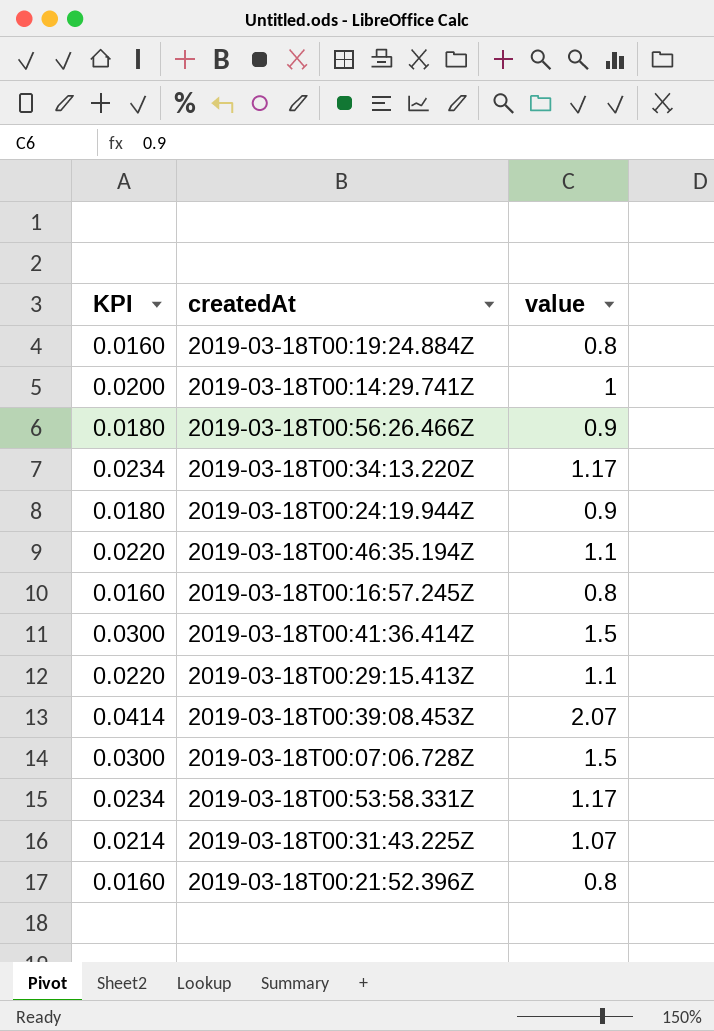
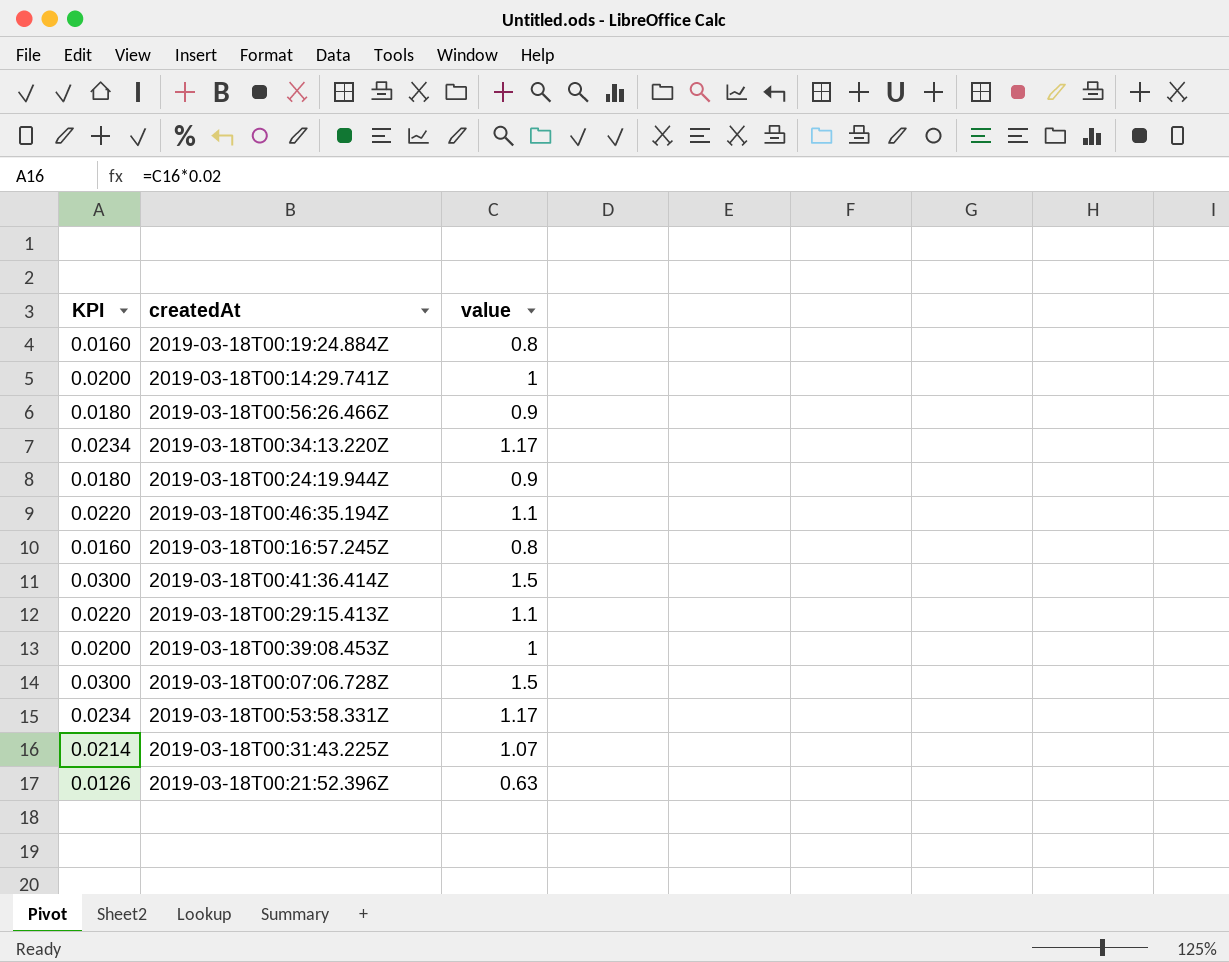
2019-03-18T00:39:08.453Z | KPI: 0.0414 -> 0.0200
2019-03-18T00:39:08.453Z | value: 2.07 -> 1
2019-03-18T00:21:52.396Z | KPI: 0.0160 -> 0.0126
2019-03-18T00:21:52.396Z | value: 0.8 -> 0.63

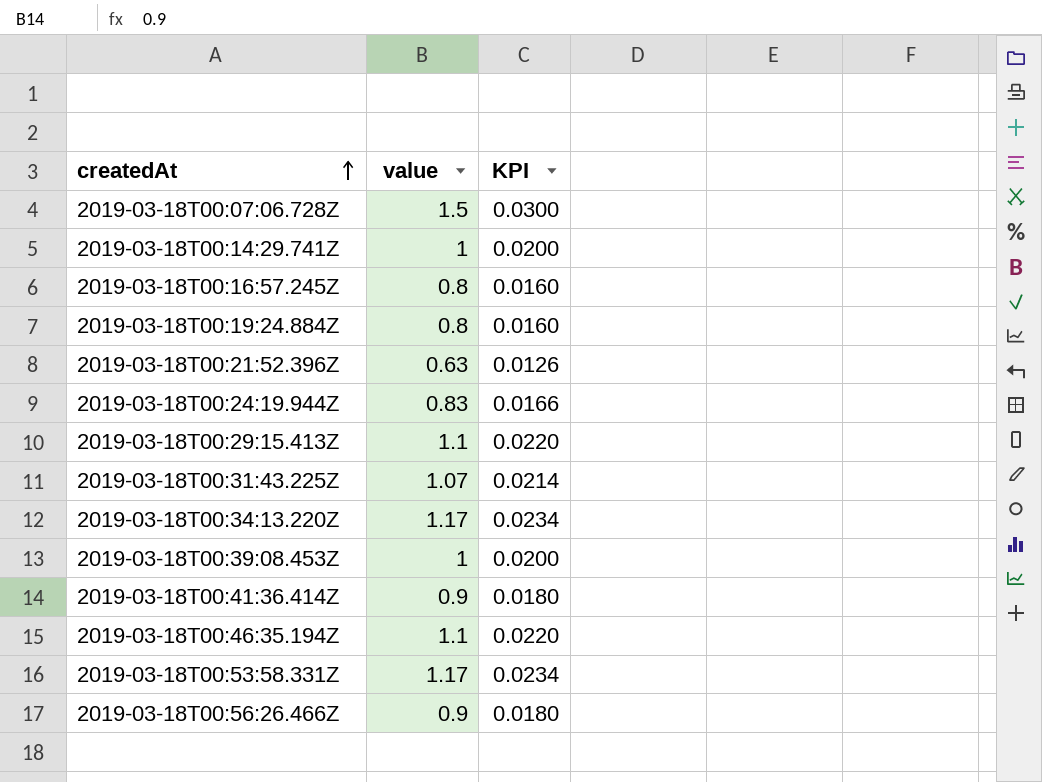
row order: none -> createdAt ascending
column KPI | position: 1 -> 3
2019-03-18T00:24:19.944Z | value: 0.9 -> 0.83
2019-03-18T00:24:19.944Z | KPI: 0.0180 -> 0.0166
2019-03-18T00:41:36.414Z | value: 1.5 -> 0.9
2019-03-18T00:41:36.414Z | KPI: 0.0300 -> 0.0180

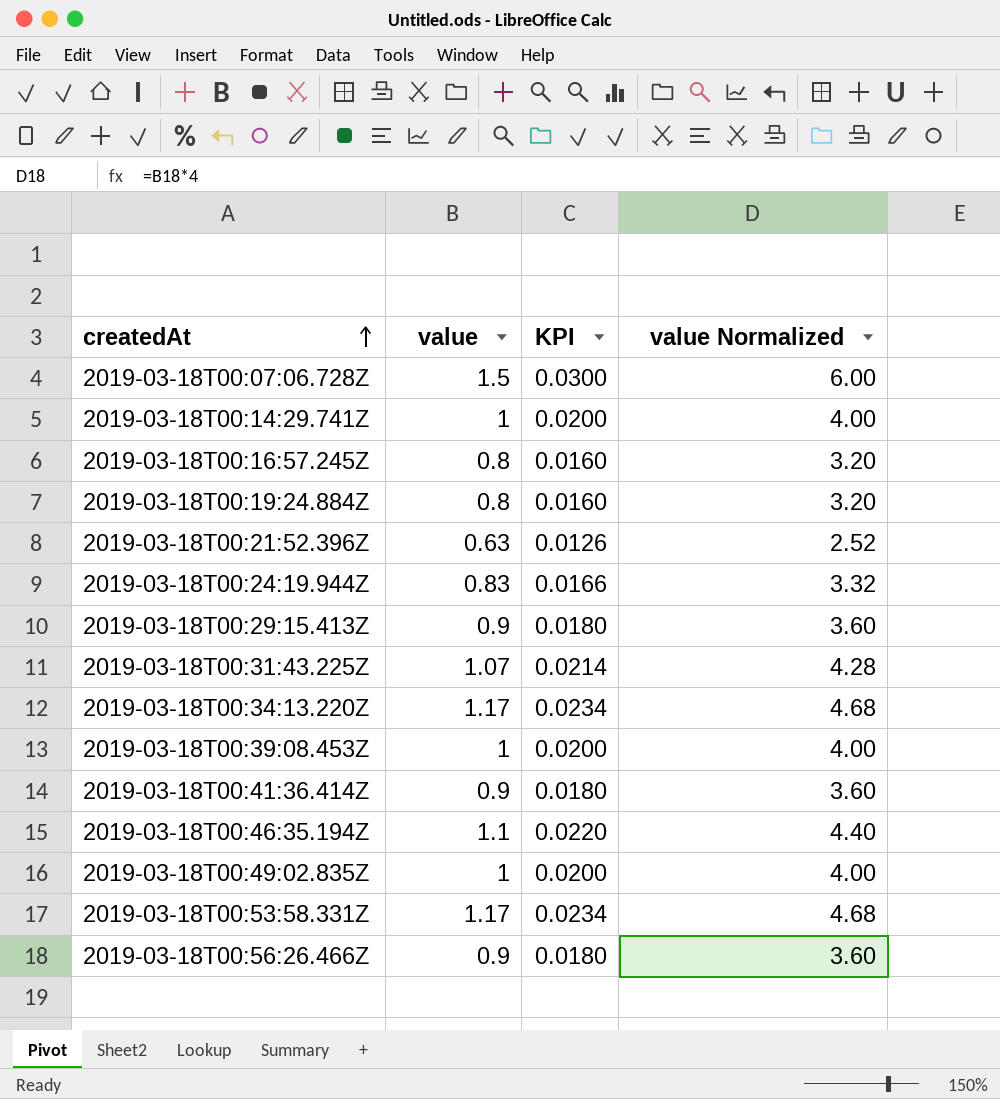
column value Normalized | formula: none -> [value] * 4
2019-03-18T00:29:15.413Z | value: 1.1 -> 0.9
2019-03-18T00:29:15.413Z | KPI: 0.0220 -> 0.0180
row 2019-03-18T00:49:02.835Z: none -> 1 | 0.0200 | 4.00

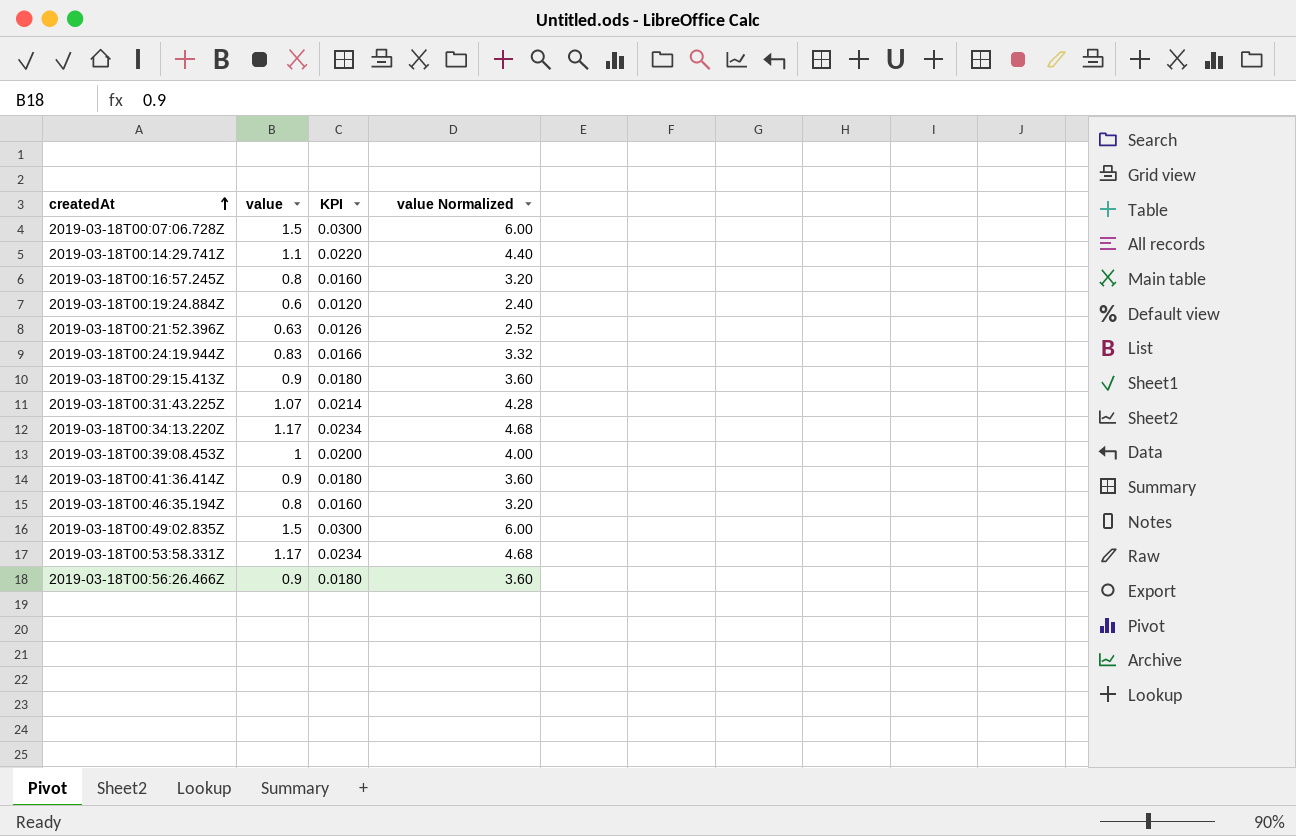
2019-03-18T00:14:29.741Z | value: 1 -> 1.1
2019-03-18T00:14:29.741Z | KPI: 0.0200 -> 0.0220
2019-03-18T00:14:29.741Z | value Normalized: 4.00 -> 4.40
2019-03-18T00:19:24.884Z | value: 0.8 -> 0.6
2019-03-18T00:19:24.884Z | KPI: 0.0160 -> 0.0120
2019-03-18T00:19:24.884Z | value Normalized: 3.20 -> 2.40
2019-03-18T00:46:35.194Z | value: 1.1 -> 0.8
2019-03-18T00:46:35.194Z | KPI: 0.0220 -> 0.0160
2019-03-18T00:46:35.194Z | value Normalized: 4.40 -> 3.20
2019-03-18T00:49:02.835Z | value: 1 -> 1.5
2019-03-18T00:49:02.835Z | KPI: 0.0200 -> 0.0300
2019-03-18T00:49:02.835Z | value Normalized: 4.00 -> 6.00

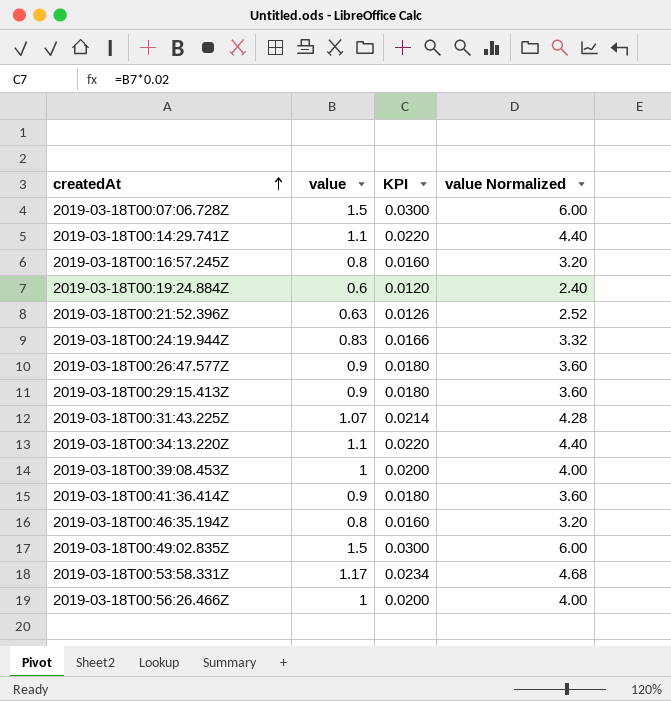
row 2019-03-18T00:26:47.577Z: none -> 0.9 | 0.0180 | 3.60
2019-03-18T00:34:13.220Z | value: 1.17 -> 1.1
2019-03-18T00:34:13.220Z | KPI: 0.0234 -> 0.0220
2019-03-18T00:34:13.220Z | value Normalized: 4.68 -> 4.40
2019-03-18T00:56:26.466Z | value: 0.9 -> 1
2019-03-18T00:56:26.466Z | KPI: 0.0180 -> 0.0200
2019-03-18T00:56:26.466Z | value Normalized: 3.60 -> 4.00

